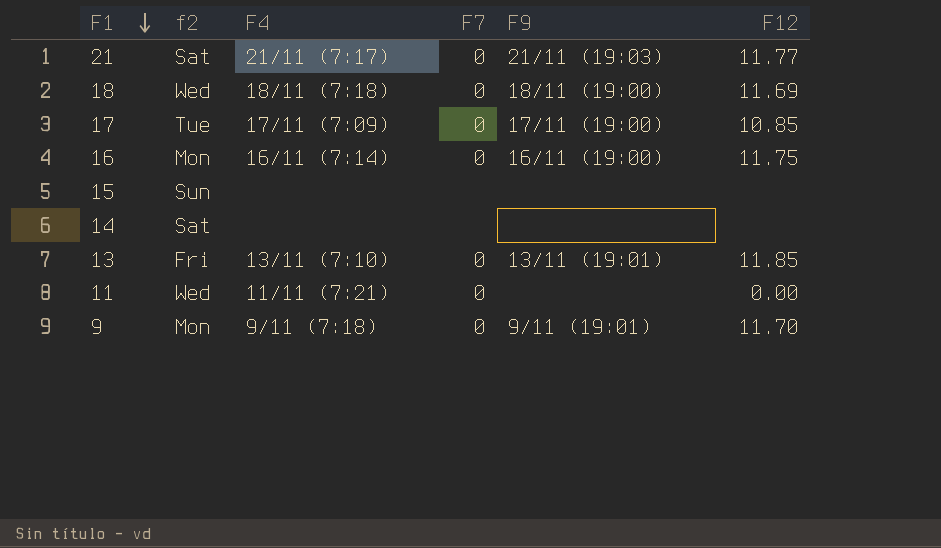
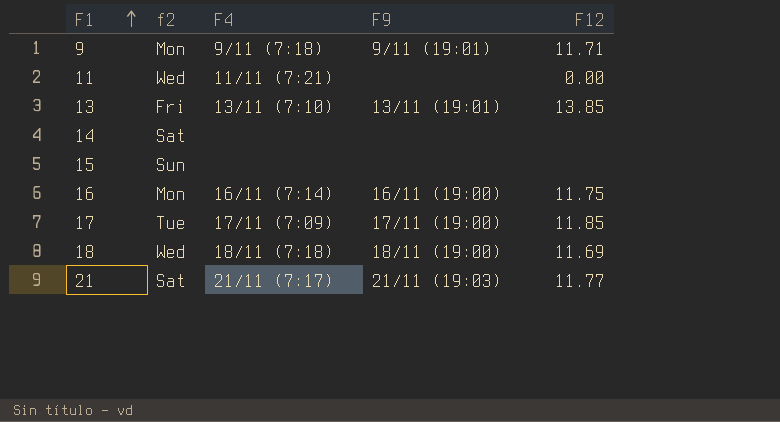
row order: F1 descending -> F1 ascending
column F7 | position: 4 -> none
9 | F12: 11.70 -> 11.71
13 | F12: 11.85 -> 13.85
17 | F12: 10.85 -> 11.85

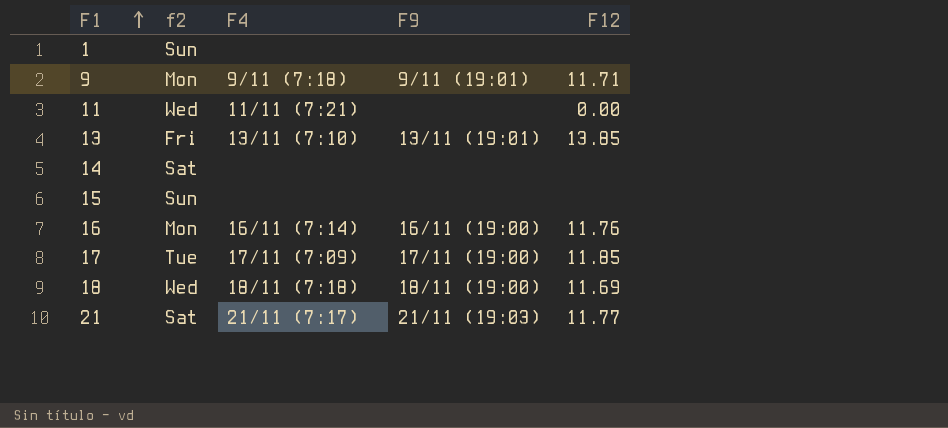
row 1: none -> Sun | none | none | none
16 | F12: 11.75 -> 11.76

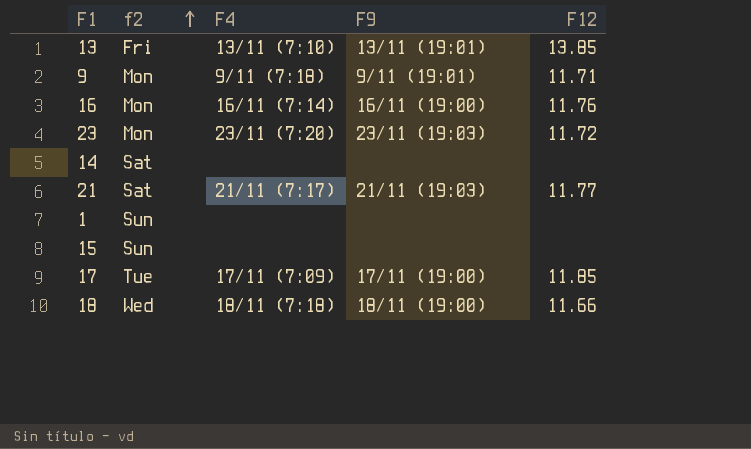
row order: F1 ascending -> f2 ascending
row 11: Wed | 11/11 (7:21) | none | 0.00 -> none
row 23: none -> Mon | 23/11 (7:20) | 23/11 (19:03) | 11.72
18 | F12: 11.69 -> 11.66

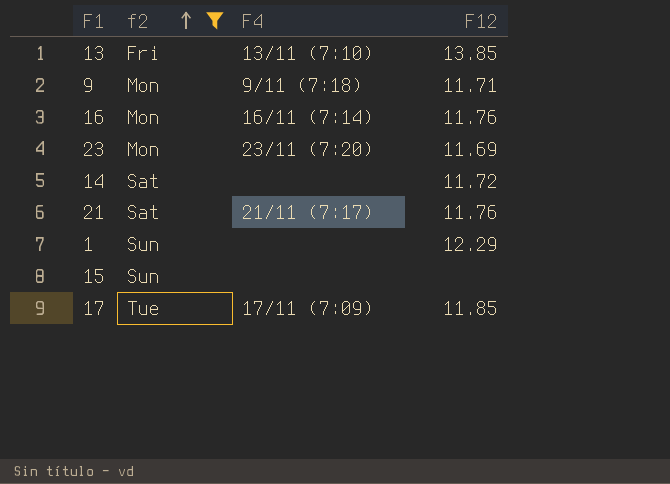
filter: none -> f2 != Wed
column F9 | position: 4 -> none
23 | F12: 11.72 -> 11.69
14 | F12: none -> 11.72
21 | F12: 11.77 -> 11.76
1 | F12: none -> 12.29

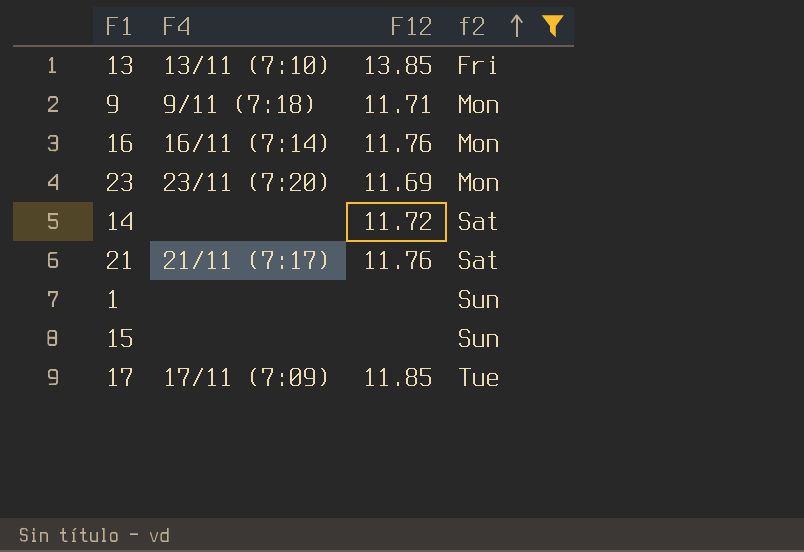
column f2 | position: 2 -> 4
1 | F12: 12.29 -> none

